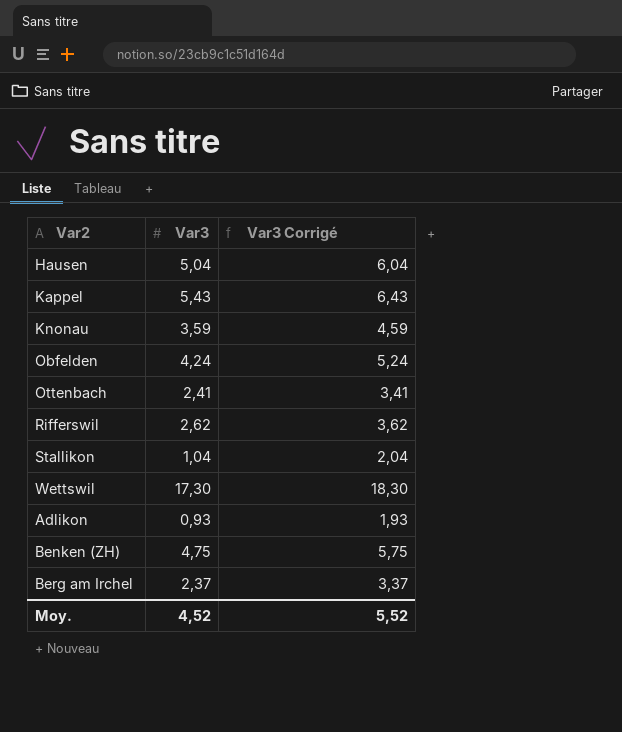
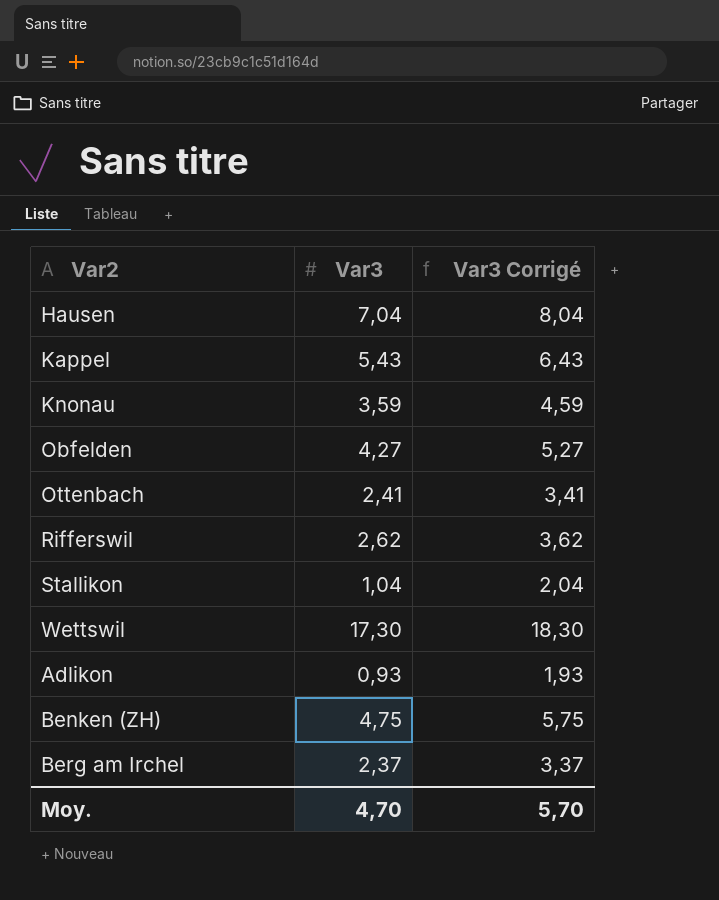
Hausen | Var3: 5,04 -> 7,04
Hausen | Var3 Corrigé: 6,04 -> 8,04
Obfelden | Var3: 4,24 -> 4,27
Obfelden | Var3 Corrigé: 5,24 -> 5,27
Moy. | Var3: 4,52 -> 4,70
Moy. | Var3 Corrigé: 5,52 -> 5,70

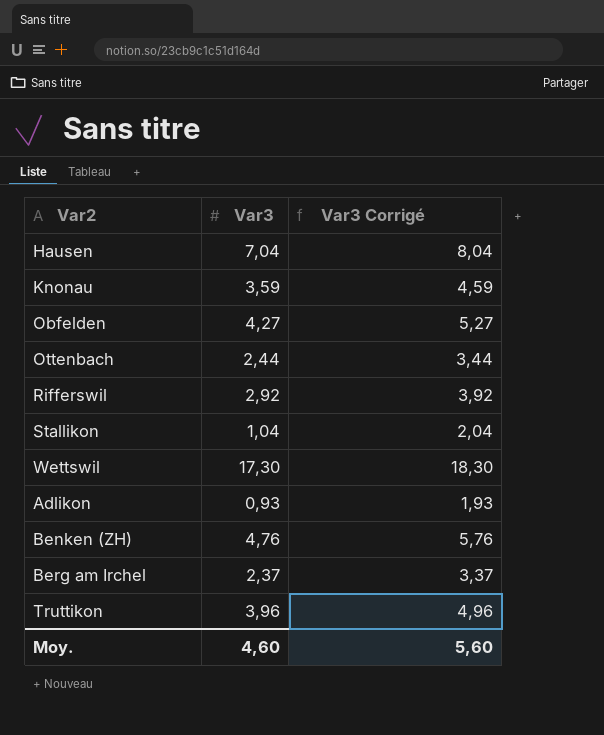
row Kappel: 5,43 | 6,43 -> none
Ottenbach | Var3: 2,41 -> 2,44
Ottenbach | Var3 Corrigé: 3,41 -> 3,44
Rifferswil | Var3: 2,62 -> 2,92
Rifferswil | Var3 Corrigé: 3,62 -> 3,92
Benken (ZH) | Var3: 4,75 -> 4,76
Benken (ZH) | Var3 Corrigé: 5,75 -> 5,76
row Truttikon: none -> 3,96 | 4,96
Moy. | Var3: 4,70 -> 4,60
Moy. | Var3 Corrigé: 5,70 -> 5,60

